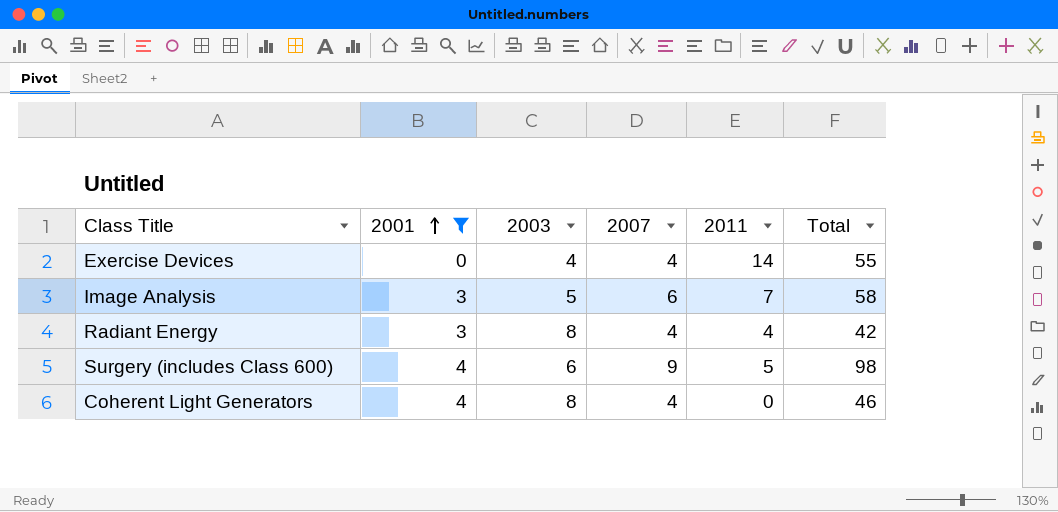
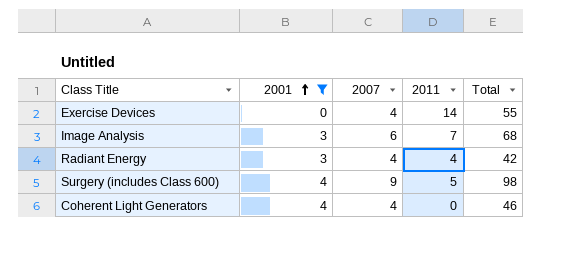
column 2003 | position: 3 -> none
Image Analysis | Total: 58 -> 68

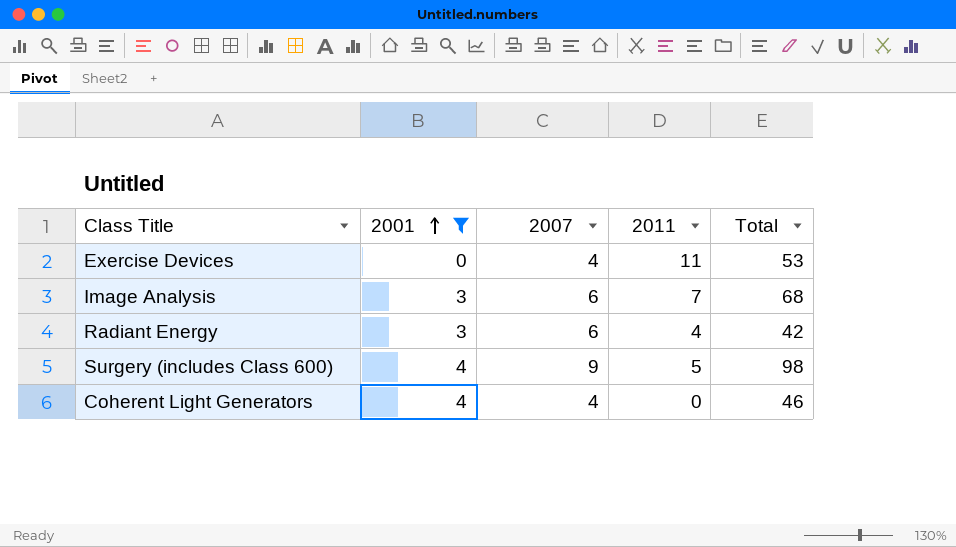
Exercise Devices | 2011: 14 -> 11
Exercise Devices | Total: 55 -> 53
Radiant Energy | 2007: 4 -> 6

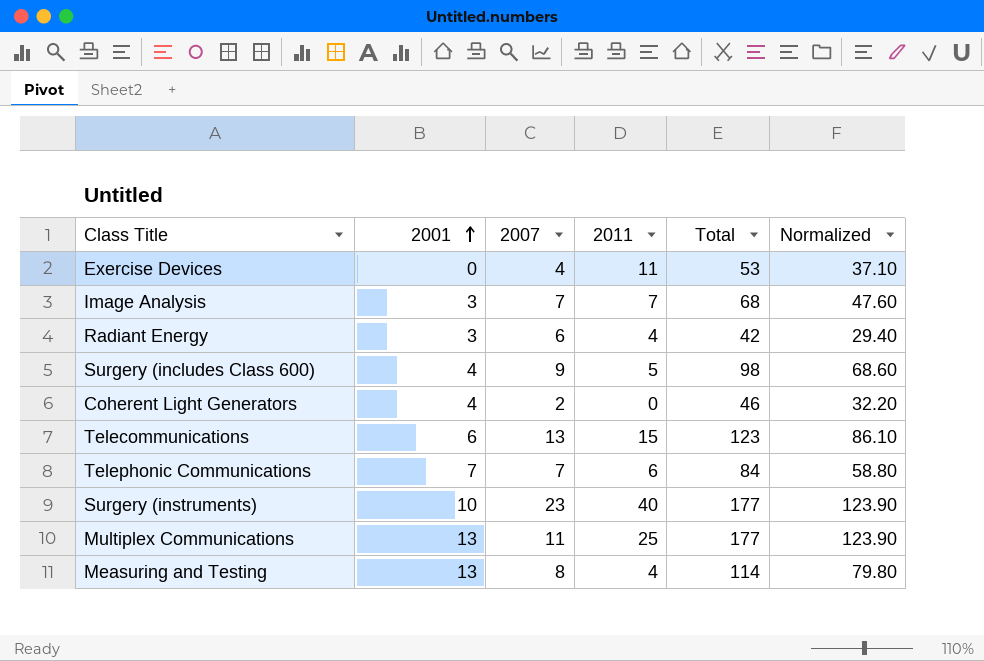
filter: 2001 <= 4 -> none
column Normalized | formula: none -> [Total] * 0.7
Image Analysis | 2007: 6 -> 7
Coherent Light Generators | 2007: 4 -> 2

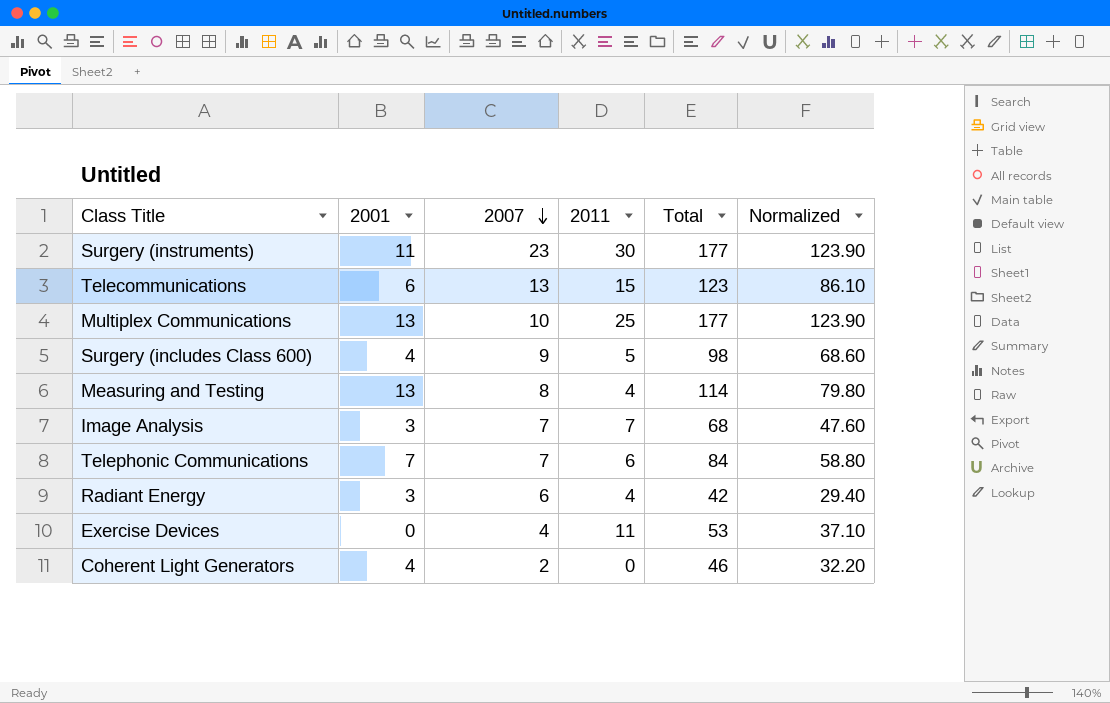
row order: 2001 ascending -> 2007 descending
Surgery (instruments) | 2001: 10 -> 11
Surgery (instruments) | 2011: 40 -> 30
Multiplex Communications | 2007: 11 -> 10

